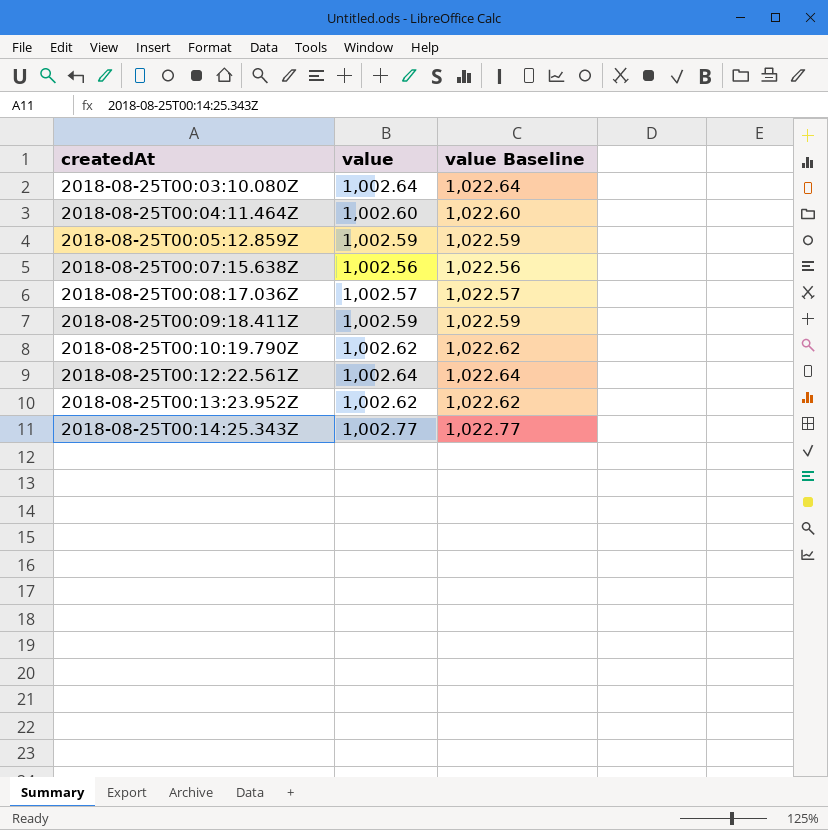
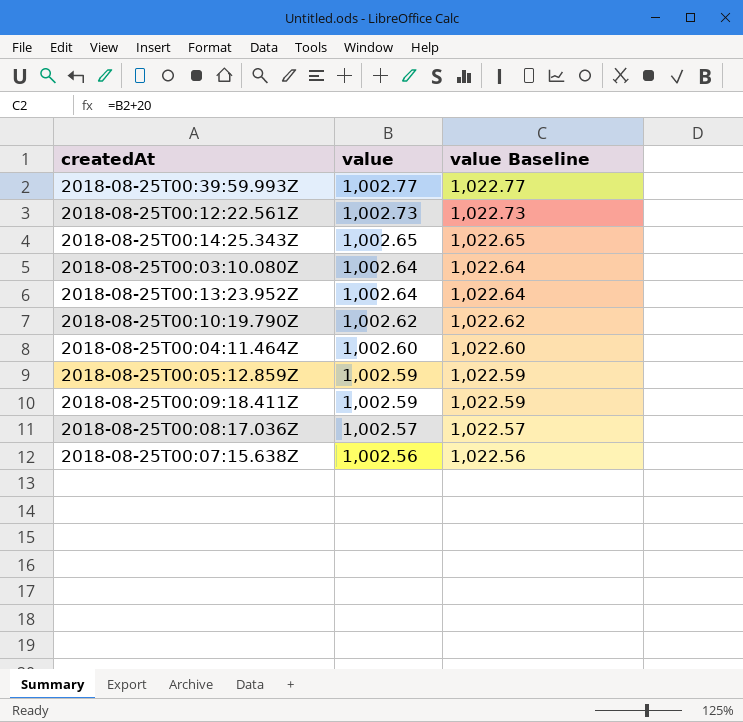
row order: createdAt ascending -> value descending
row 2018-08-25T00:39:59.993Z: none -> 1,002.77 | 1,022.77
2018-08-25T00:12:22.561Z | value: 1,002.64 -> 1,002.73
2018-08-25T00:12:22.561Z | value Baseline: 1,022.64 -> 1,022.73
2018-08-25T00:14:25.343Z | value: 1,002.77 -> 1,002.65
2018-08-25T00:14:25.343Z | value Baseline: 1,022.77 -> 1,022.65
2018-08-25T00:13:23.952Z | value: 1,002.62 -> 1,002.64
2018-08-25T00:13:23.952Z | value Baseline: 1,022.62 -> 1,022.64

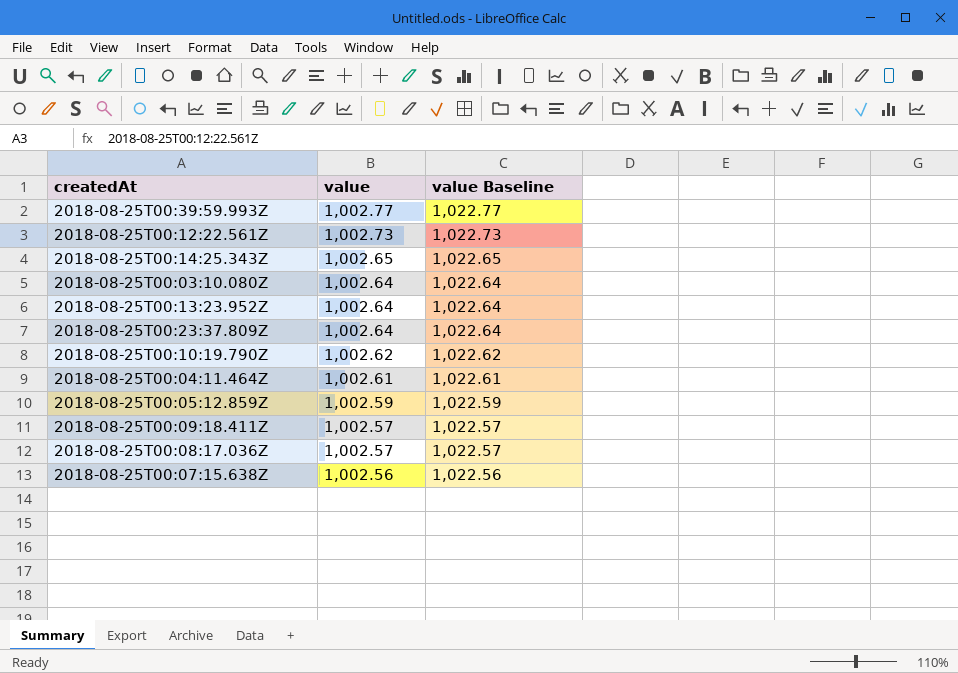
row 2018-08-25T00:23:37.809Z: none -> 1,002.64 | 1,022.64
2018-08-25T00:04:11.464Z | value: 1,002.60 -> 1,002.61
2018-08-25T00:04:11.464Z | value Baseline: 1,022.60 -> 1,022.61
2018-08-25T00:09:18.411Z | value: 1,002.59 -> 1,002.57
2018-08-25T00:09:18.411Z | value Baseline: 1,022.59 -> 1,022.57

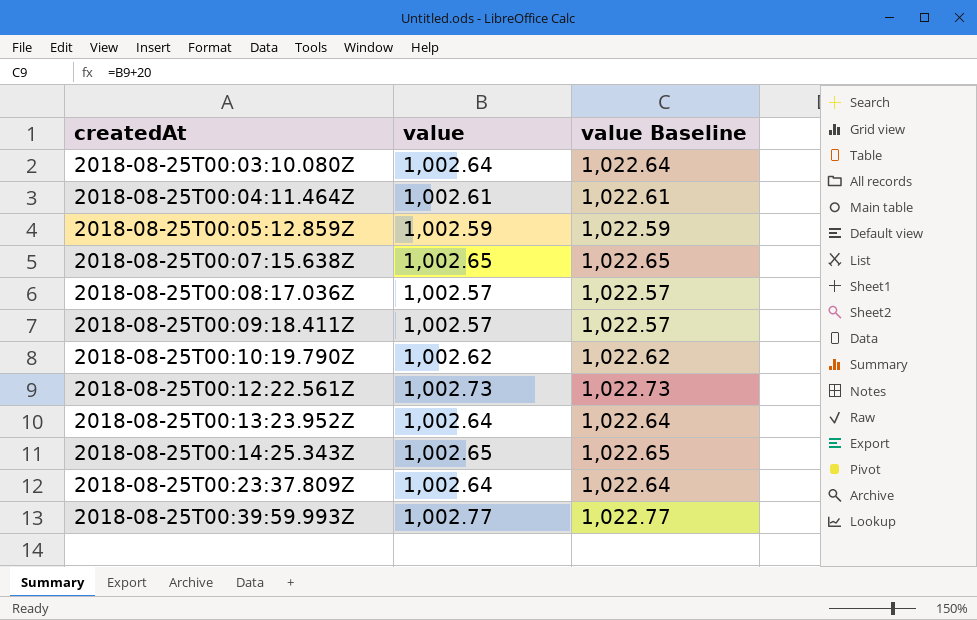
row order: value descending -> createdAt ascending
2018-08-25T00:07:15.638Z | value: 1,002.56 -> 1,002.65
2018-08-25T00:07:15.638Z | value Baseline: 1,022.56 -> 1,022.65

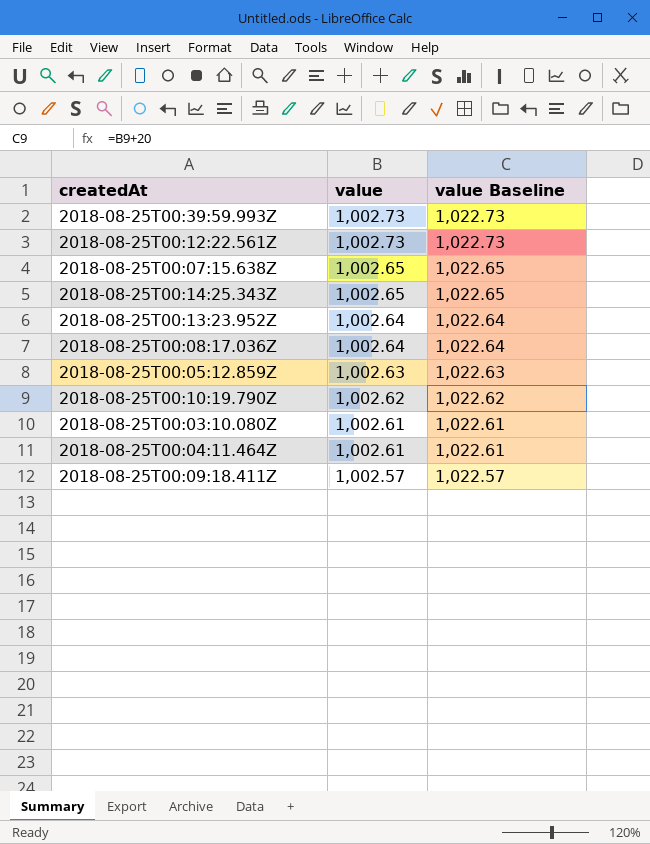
row order: createdAt ascending -> value descending
row 2018-08-25T00:23:37.809Z: 1,002.64 | 1,022.64 -> none
2018-08-25T00:39:59.993Z | value: 1,002.77 -> 1,002.73
2018-08-25T00:39:59.993Z | value Baseline: 1,022.77 -> 1,022.73
2018-08-25T00:08:17.036Z | value: 1,002.57 -> 1,002.64
2018-08-25T00:08:17.036Z | value Baseline: 1,022.57 -> 1,022.64
2018-08-25T00:05:12.859Z | value: 1,002.59 -> 1,002.63
2018-08-25T00:05:12.859Z | value Baseline: 1,022.59 -> 1,022.63
2018-08-25T00:03:10.080Z | value: 1,002.64 -> 1,002.61
2018-08-25T00:03:10.080Z | value Baseline: 1,022.64 -> 1,022.61

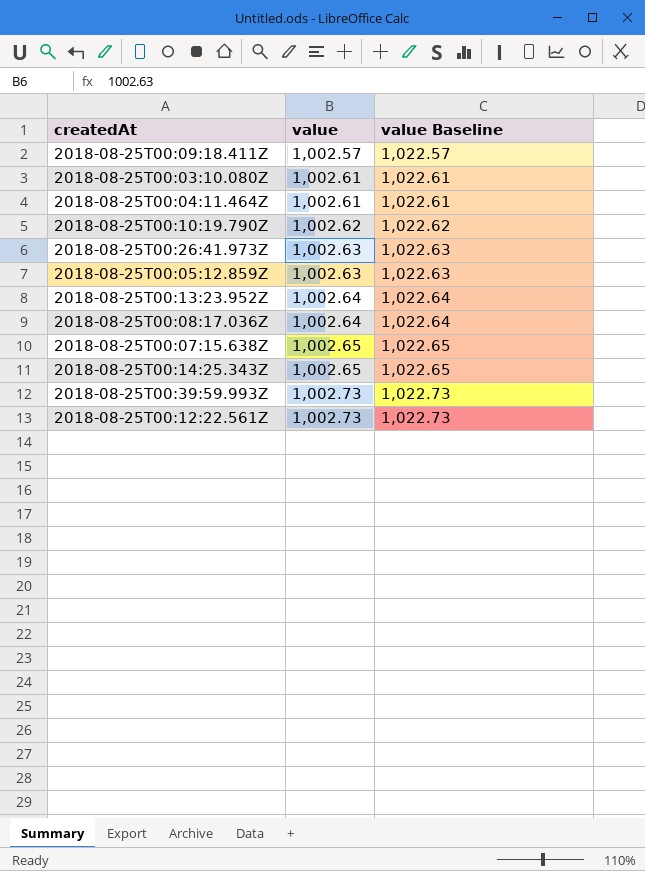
row order: value descending -> value ascending
row 2018-08-25T00:26:41.973Z: none -> 1,002.63 | 1,022.63

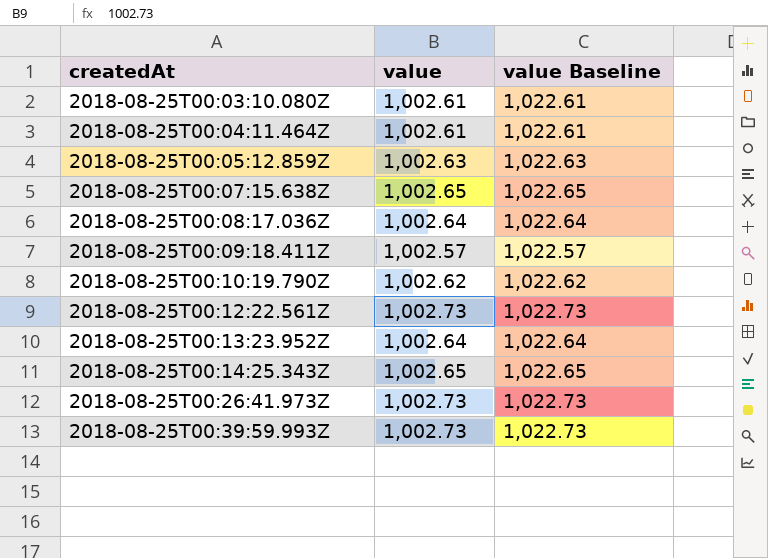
row order: value ascending -> createdAt ascending
2018-08-25T00:26:41.973Z | value: 1,002.63 -> 1,002.73
2018-08-25T00:26:41.973Z | value Baseline: 1,022.63 -> 1,022.73

